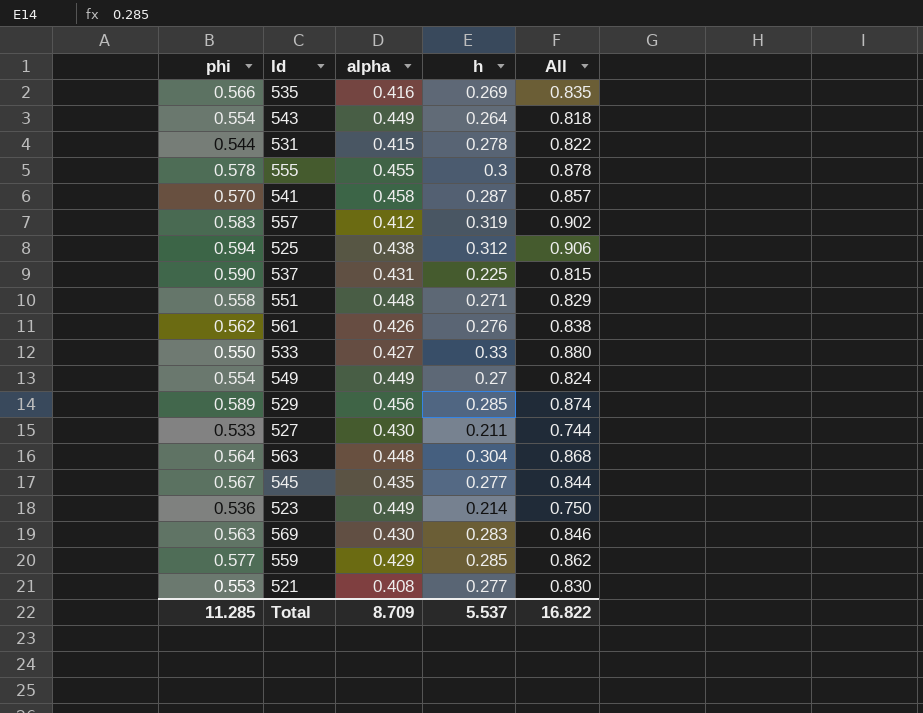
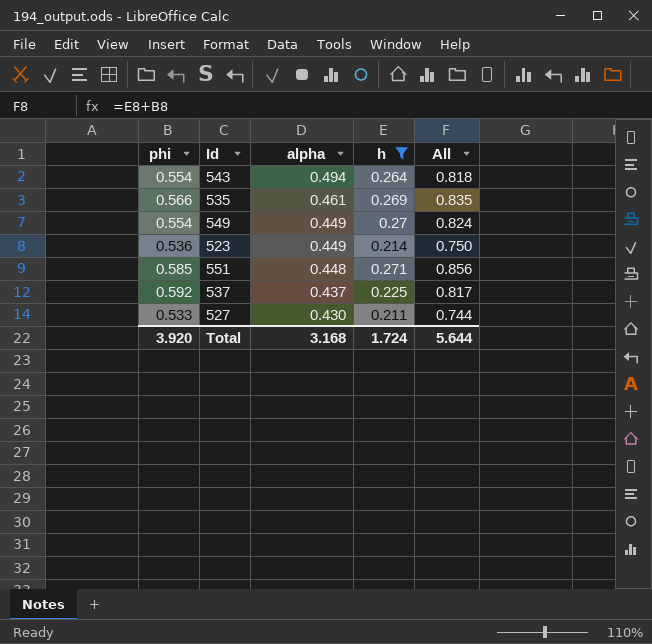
filter: none -> h <= 0.271
row order: none -> alpha descending
543 | alpha: 0.449 -> 0.494
535 | alpha: 0.416 -> 0.461
551 | phi: 0.558 -> 0.585
551 | All: 0.829 -> 0.856
537 | phi: 0.590 -> 0.592
537 | alpha: 0.431 -> 0.437
537 | All: 0.815 -> 0.817
Total | phi: 11.285 -> 3.920
Total | alpha: 8.709 -> 3.168
Total | h: 5.537 -> 1.724
Total | All: 16.822 -> 5.644

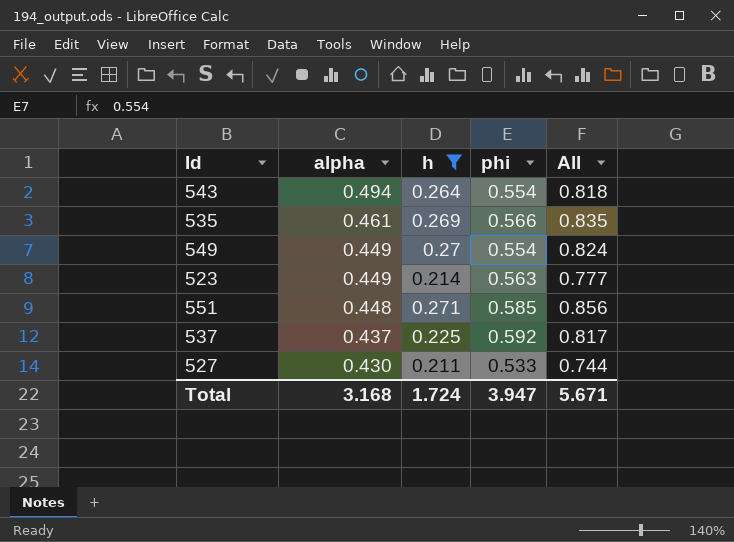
column phi | position: 1 -> 4
523 | phi: 0.536 -> 0.563
523 | All: 0.750 -> 0.777
Total | phi: 3.920 -> 3.947
Total | All: 5.644 -> 5.671

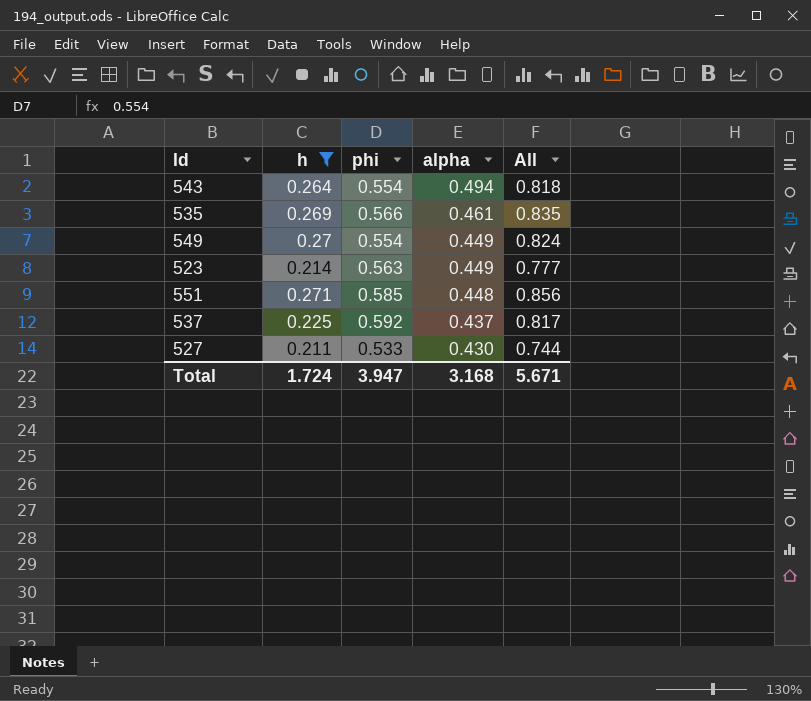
column alpha | position: 2 -> 4

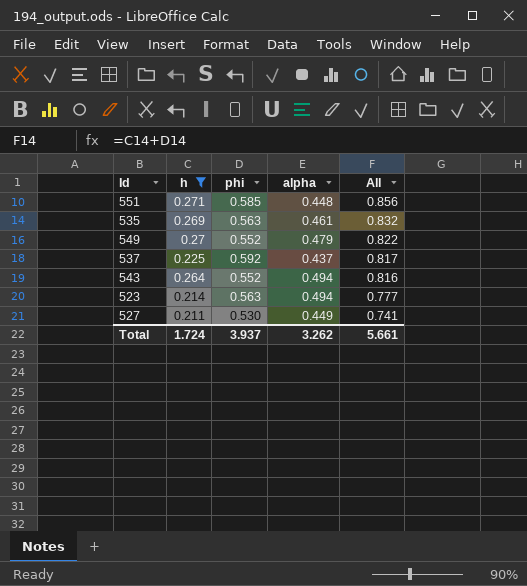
row order: alpha descending -> All descending
535 | phi: 0.566 -> 0.563
535 | All: 0.835 -> 0.832
549 | phi: 0.554 -> 0.552
549 | alpha: 0.449 -> 0.479
549 | All: 0.824 -> 0.822
543 | phi: 0.554 -> 0.552
543 | All: 0.818 -> 0.816
523 | alpha: 0.449 -> 0.494
527 | phi: 0.533 -> 0.530
527 | alpha: 0.430 -> 0.449
527 | All: 0.744 -> 0.741
Total | phi: 3.947 -> 3.937
Total | alpha: 3.168 -> 3.262
Total | All: 5.671 -> 5.661

